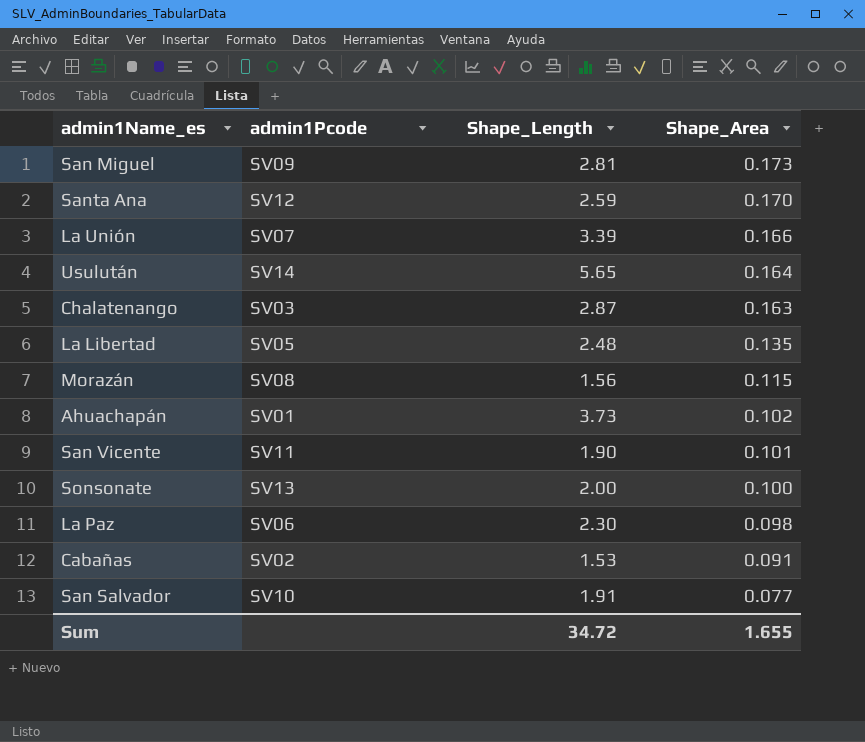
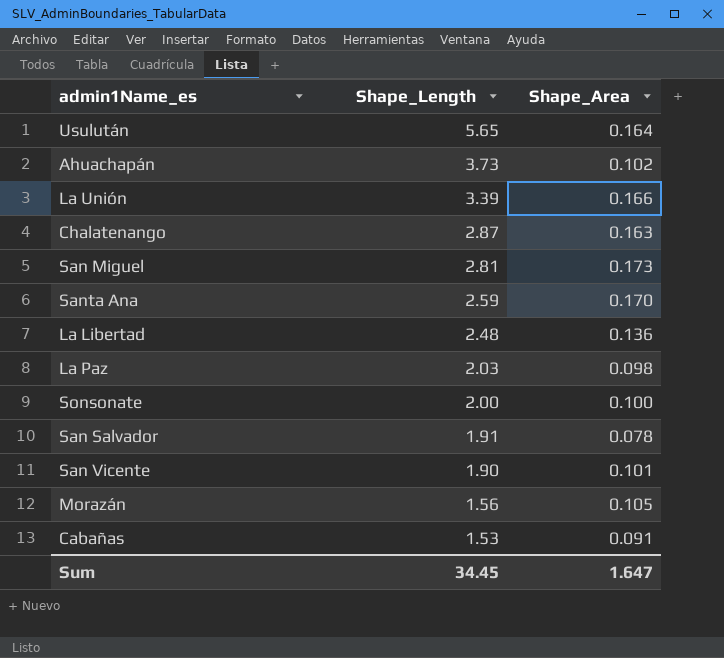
row order: Shape_Area descending -> Shape_Length descending
column admin1Pcode | position: 2 -> none
La Libertad | Shape_Area: 0.135 -> 0.136
La Paz | Shape_Length: 2.30 -> 2.03
San Salvador | Shape_Area: 0.077 -> 0.078
Morazán | Shape_Area: 0.115 -> 0.105
Sum | Shape_Length: 34.72 -> 34.45
Sum | Shape_Area: 1.655 -> 1.647

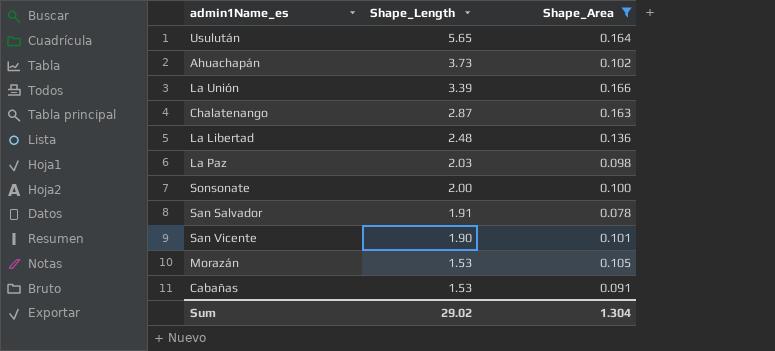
filter: none -> Shape_Area <= 0.166
Morazán | Shape_Length: 1.56 -> 1.53
Sum | Shape_Length: 34.45 -> 29.02
Sum | Shape_Area: 1.647 -> 1.304

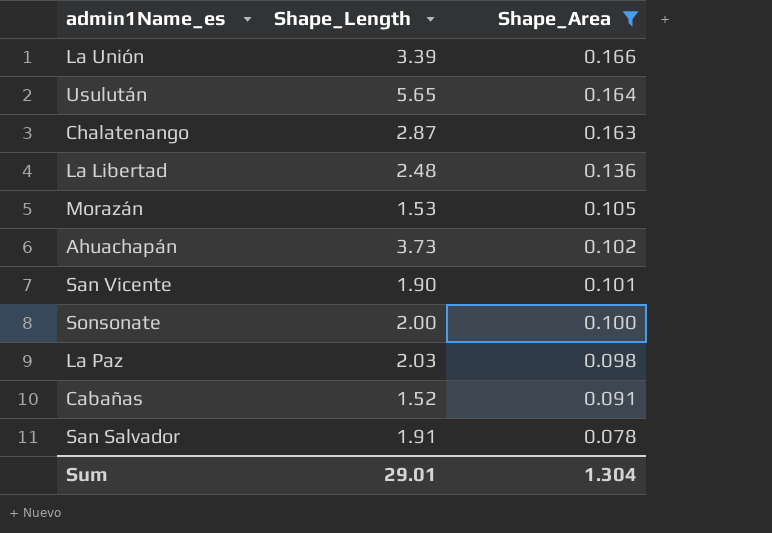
row order: Shape_Length descending -> Shape_Area descending
Cabañas | Shape_Length: 1.53 -> 1.52
Sum | Shape_Length: 29.02 -> 29.01

